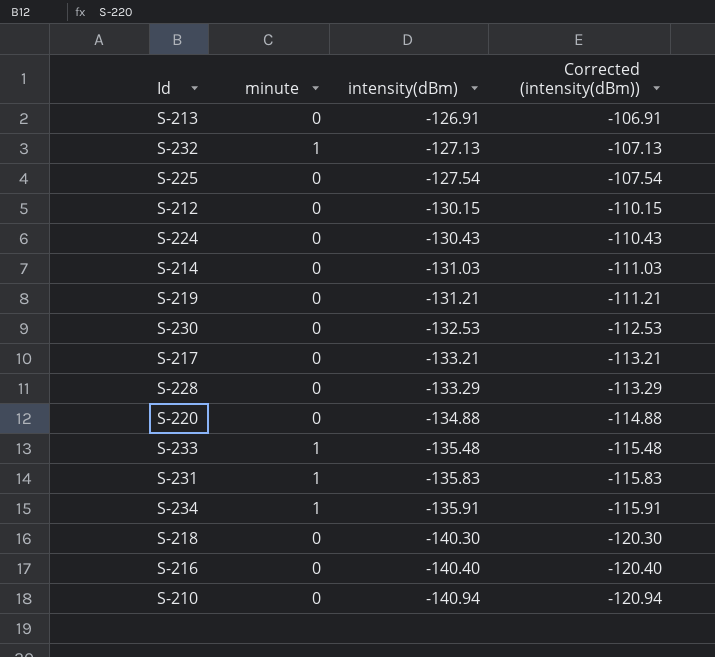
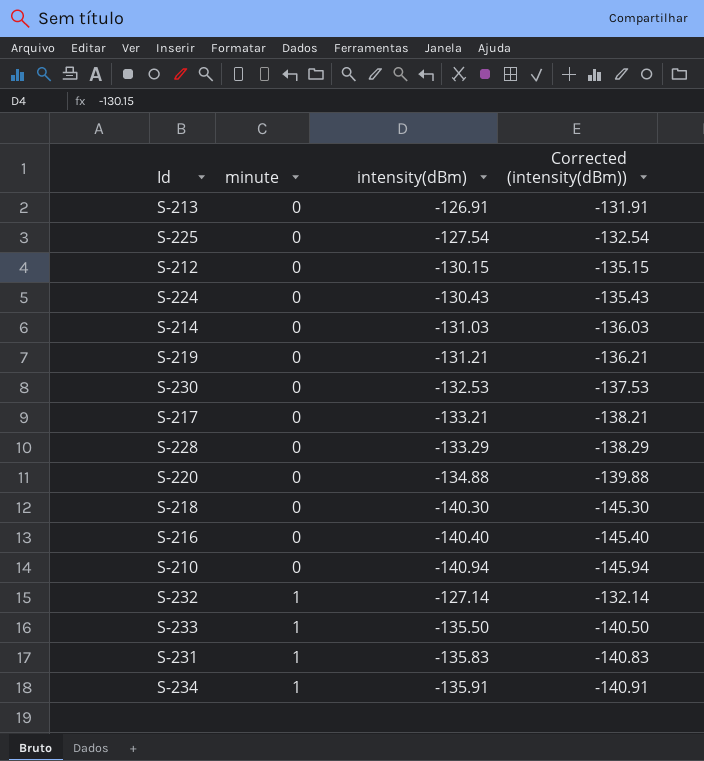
row order: intensity(dBm) descending -> minute ascending
column Corrected (intensity(dBm)) | formula: [intensity(dBm)] + 20 -> [intensity(dBm)] - 5
S-232 | intensity(dBm): -127.13 -> -127.14
S-233 | intensity(dBm): -135.48 -> -135.50

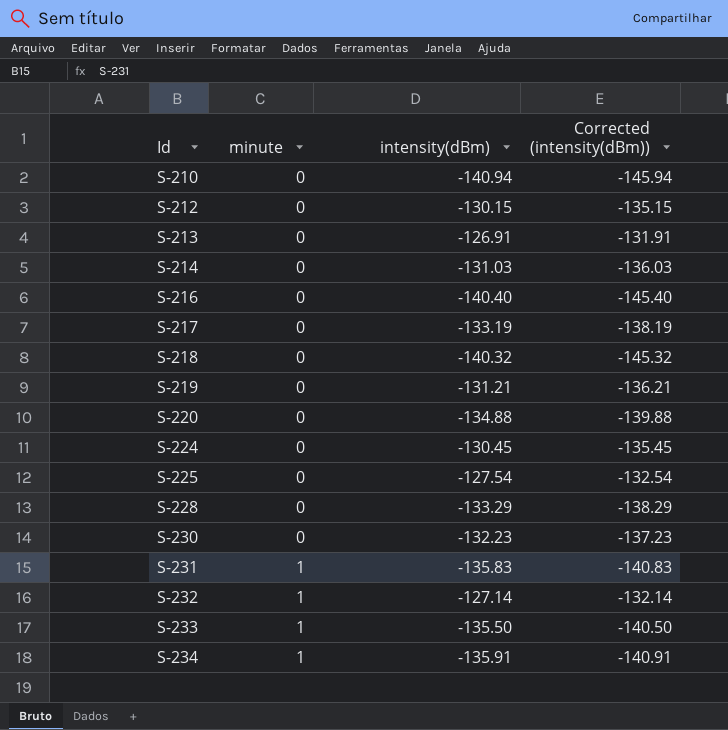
row order: minute ascending -> Id ascending
S-217 | intensity(dBm): -133.21 -> -133.19
S-217 | Corrected (intensity(dBm)): -138.21 -> -138.19
S-218 | intensity(dBm): -140.30 -> -140.32
S-218 | Corrected (intensity(dBm)): -145.30 -> -145.32
S-224 | intensity(dBm): -130.43 -> -130.45
S-224 | Corrected (intensity(dBm)): -135.43 -> -135.45
S-230 | intensity(dBm): -132.53 -> -132.23
S-230 | Corrected (intensity(dBm)): -137.53 -> -137.23

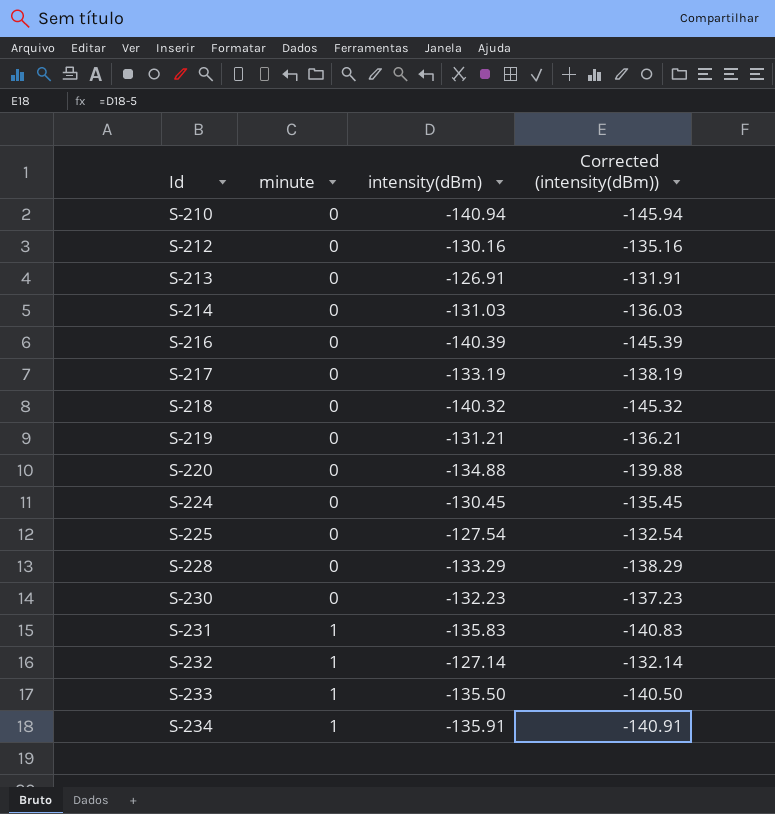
S-212 | intensity(dBm): -130.15 -> -130.16
S-212 | Corrected (intensity(dBm)): -135.15 -> -135.16
S-216 | intensity(dBm): -140.40 -> -140.39
S-216 | Corrected (intensity(dBm)): -145.40 -> -145.39

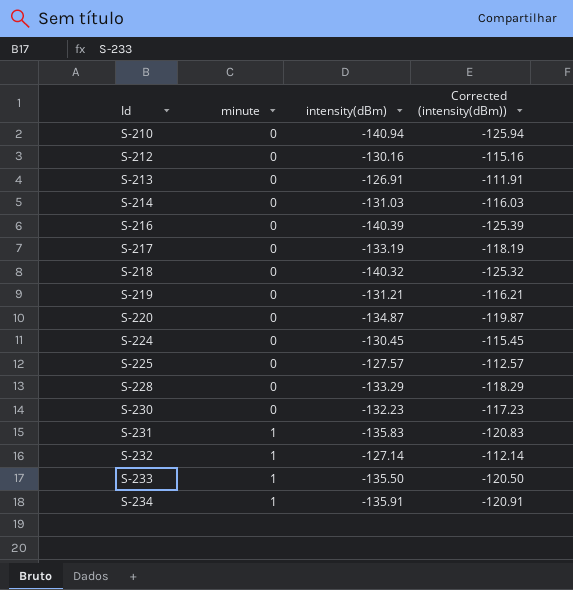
column Corrected (intensity(dBm)) | formula: [intensity(dBm)] - 5 -> [intensity(dBm)] + 15
S-220 | intensity(dBm): -134.88 -> -134.87
S-225 | intensity(dBm): -127.54 -> -127.57

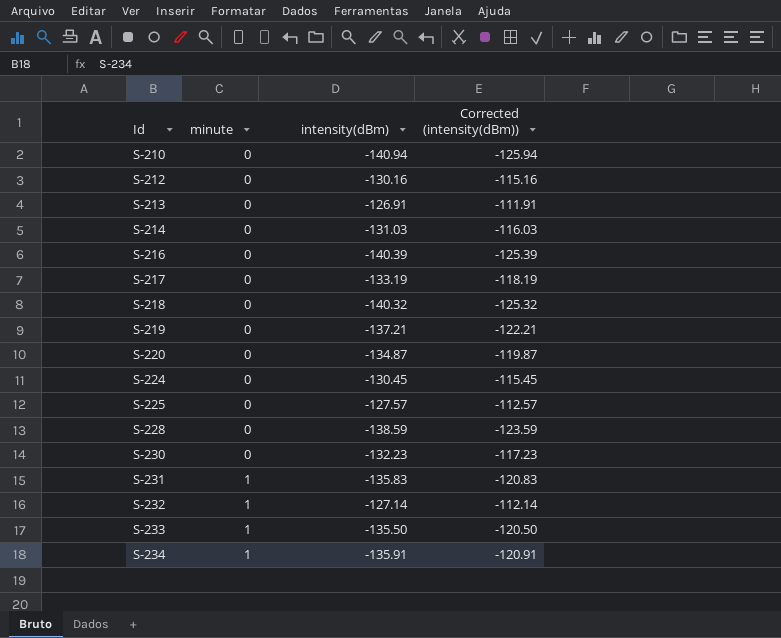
S-219 | intensity(dBm): -131.21 -> -137.21
S-219 | Corrected (intensity(dBm)): -116.21 -> -122.21
S-228 | intensity(dBm): -133.29 -> -138.59
S-228 | Corrected (intensity(dBm)): -118.29 -> -123.59

